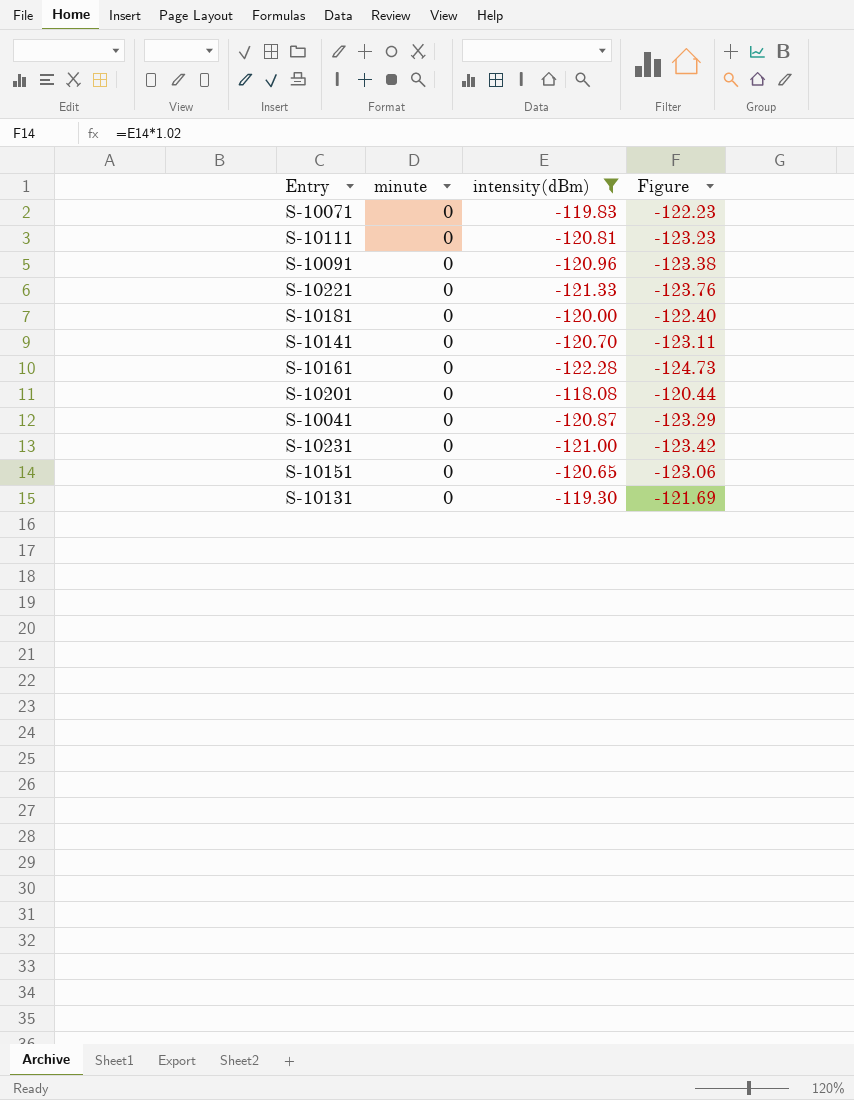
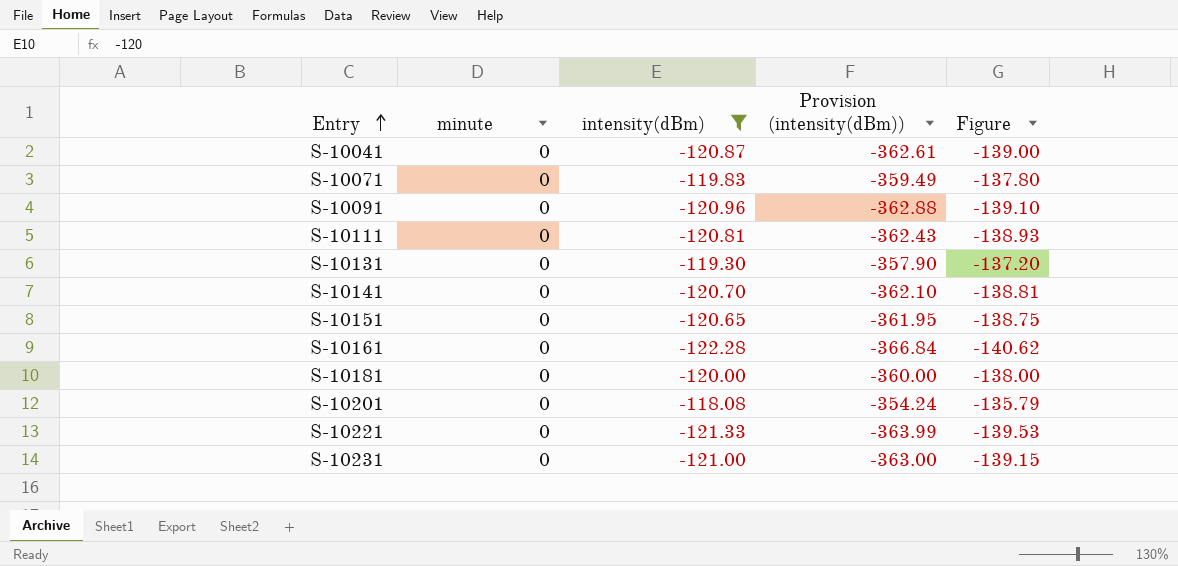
row order: none -> Entry ascending
column Provision (intensity(dBm)) | formula: none -> [intensity(dBm)] * 3
column Figure | formula: [intensity(dBm)] * 1.02 -> [intensity(dBm)] * 1.15

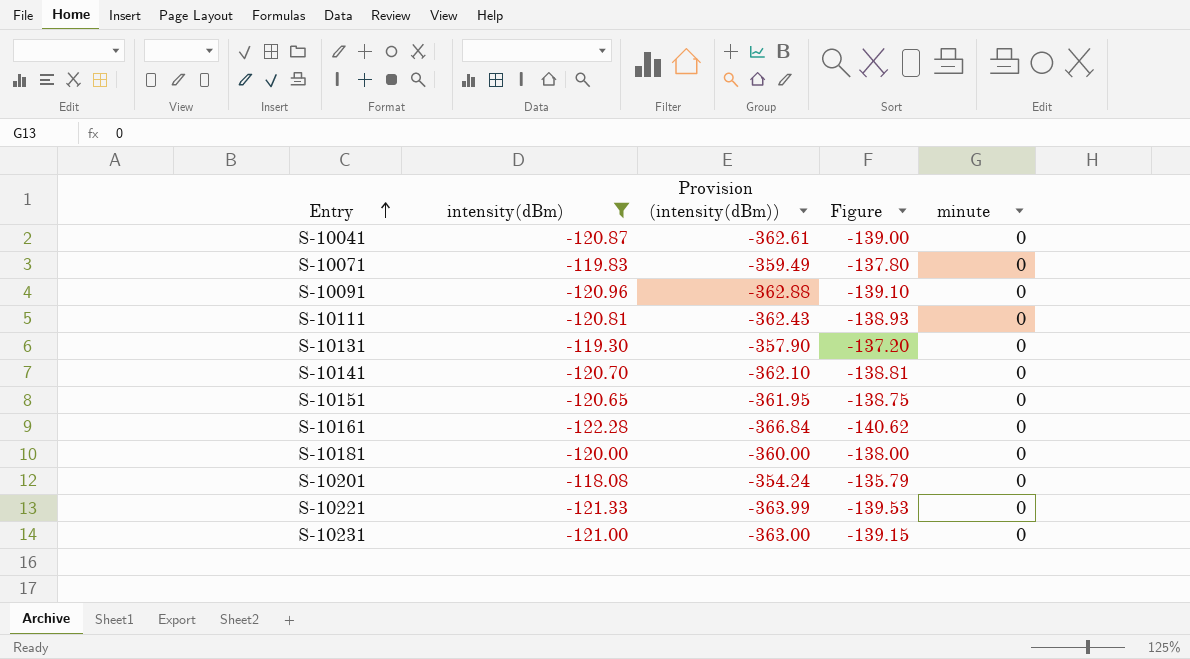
column minute | position: 2 -> 5

